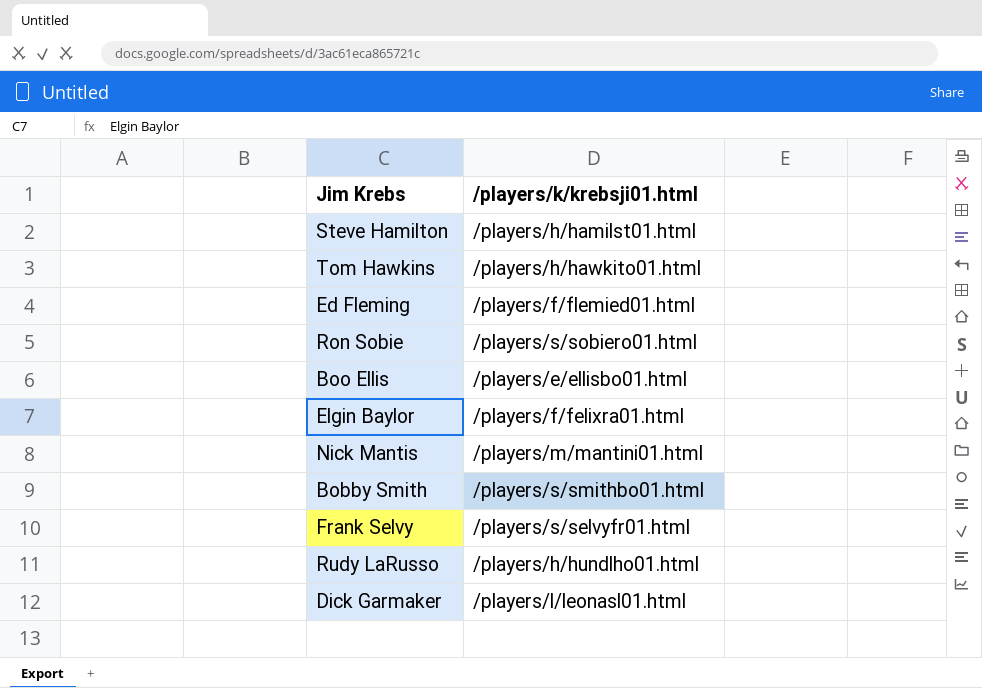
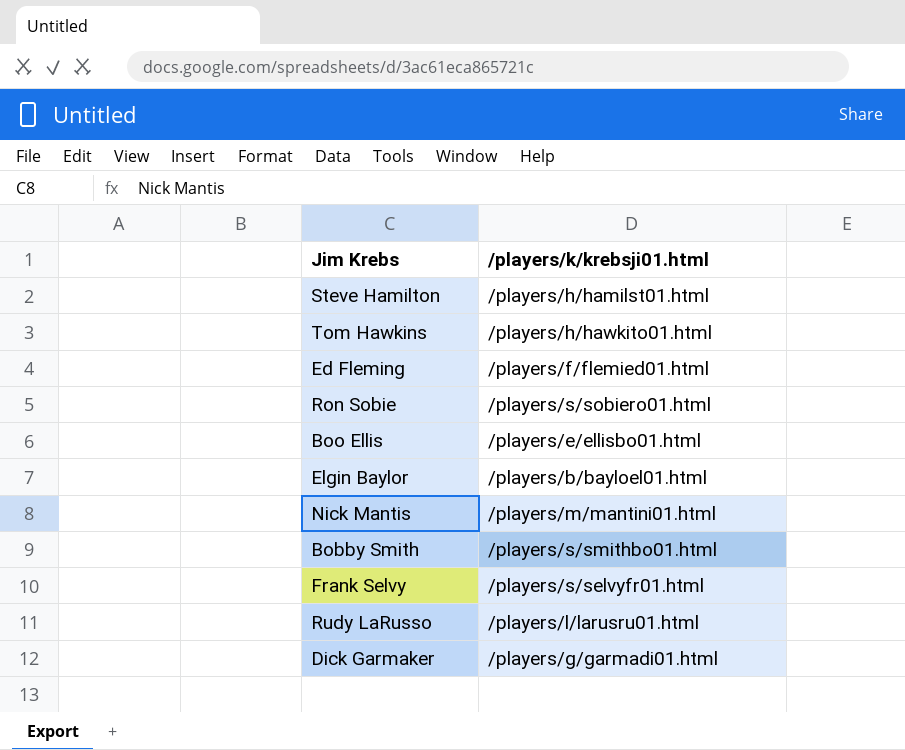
Elgin Baylor | /players/k/krebsji01.html: /players/f/felixra01.html -> /players/b/bayloel01.html
Rudy LaRusso | /players/k/krebsji01.html: /players/h/hundlho01.html -> /players/l/larusru01.html
Dick Garmaker | /players/k/krebsji01.html: /players/l/leonasl01.html -> /players/g/garmadi01.html

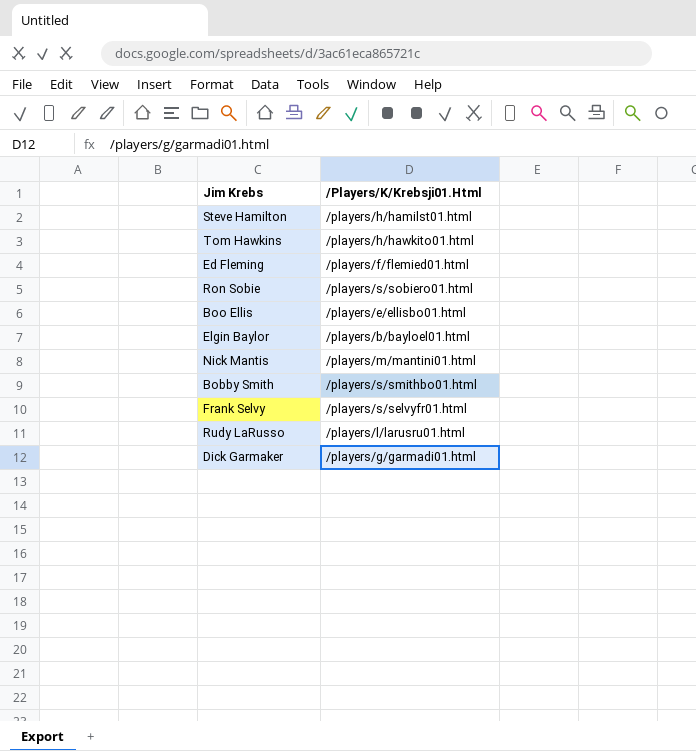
column name: /players/k/krebsji01.html -> /Players/K/Krebsji01.Html

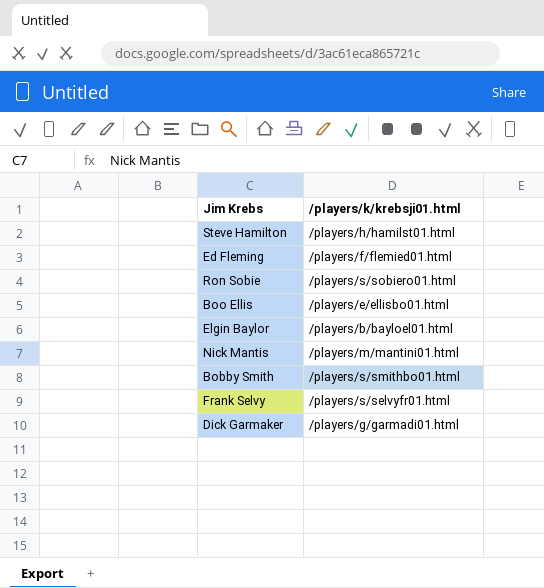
column name: /Players/K/Krebsji01.Html -> /players/k/krebsji01.html
row Tom Hawkins: /players/h/hawkito01.html -> none
row Rudy LaRusso: /players/l/larusru01.html -> none

